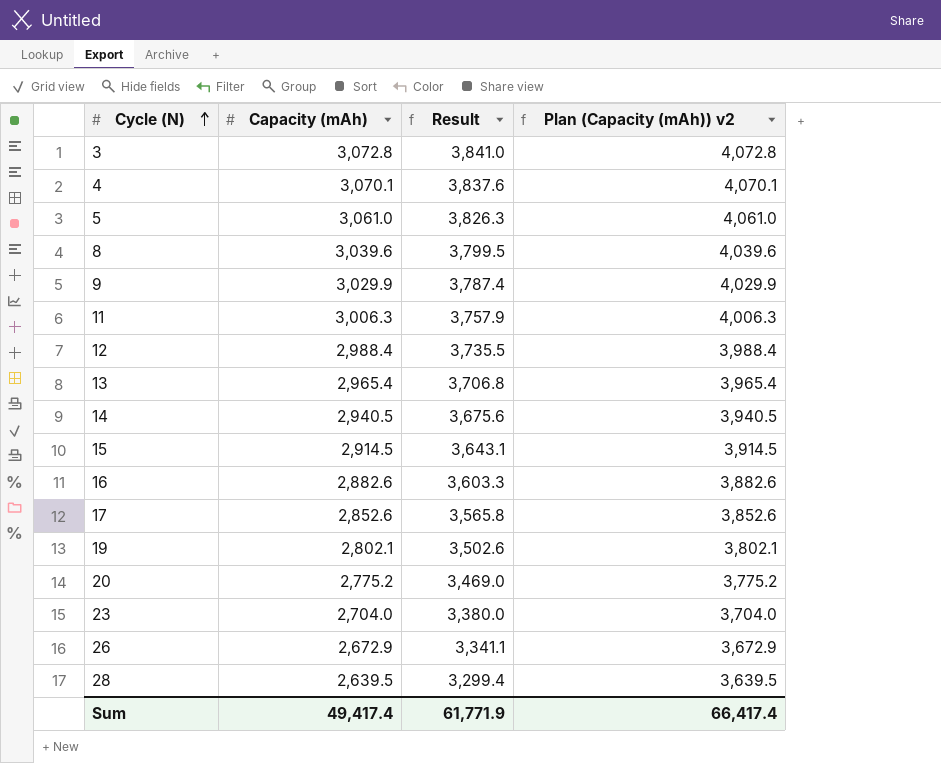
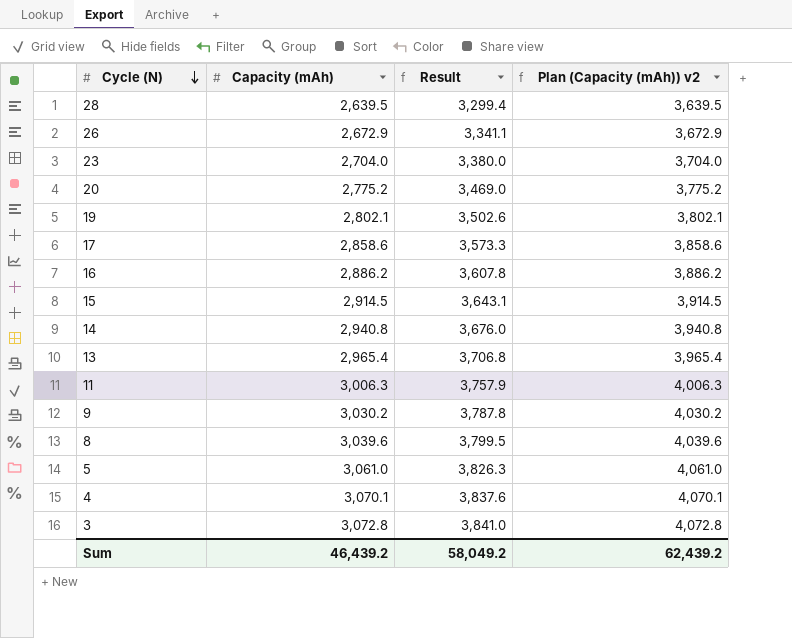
row order: Cycle (N) ascending -> Cycle (N) descending
row 12: 2,988.4 | 3,735.5 | 3,988.4 -> none
17 | Capacity (mAh): 2,852.6 -> 2,858.6
17 | Result: 3,565.8 -> 3,573.3
17 | Plan (Capacity (mAh)) v2: 3,852.6 -> 3,858.6
16 | Capacity (mAh): 2,882.6 -> 2,886.2
16 | Result: 3,603.3 -> 3,607.8
16 | Plan (Capacity (mAh)) v2: 3,882.6 -> 3,886.2
14 | Capacity (mAh): 2,940.5 -> 2,940.8
14 | Result: 3,675.6 -> 3,676.0
14 | Plan (Capacity (mAh)) v2: 3,940.5 -> 3,940.8
9 | Capacity (mAh): 3,029.9 -> 3,030.2
9 | Result: 3,787.4 -> 3,787.8
9 | Plan (Capacity (mAh)) v2: 4,029.9 -> 4,030.2
Sum | Capacity (mAh): 49,417.4 -> 46,439.2
Sum | Result: 61,771.9 -> 58,049.2
Sum | Plan (Capacity (mAh)) v2: 66,417.4 -> 62,439.2

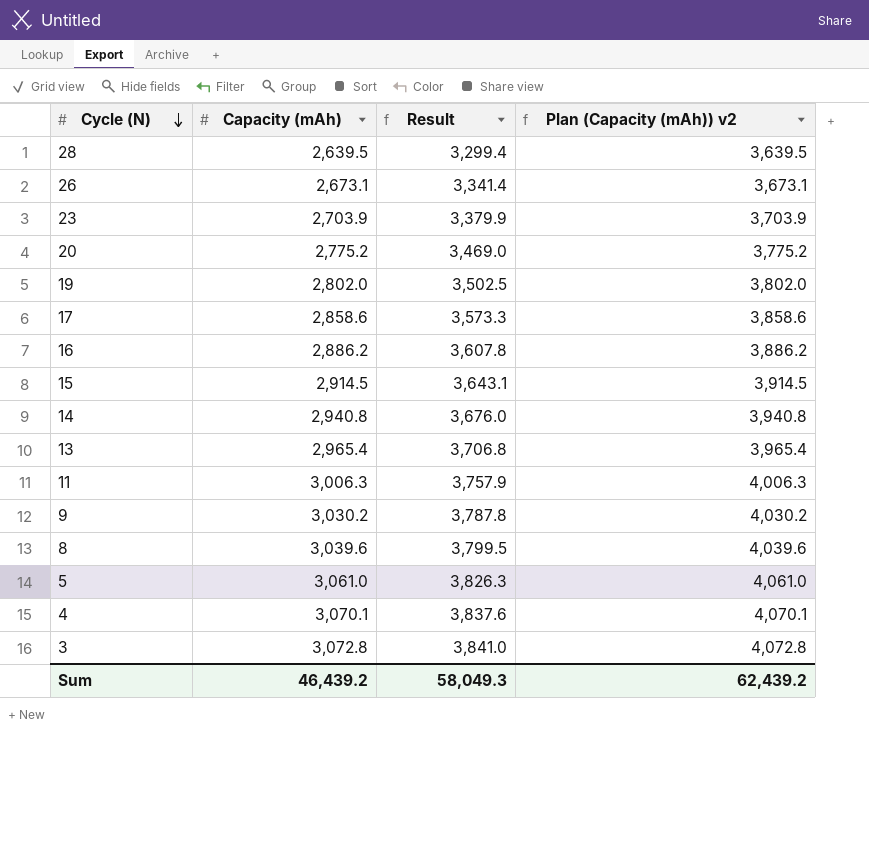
26 | Capacity (mAh): 2,672.9 -> 2,673.1
26 | Result: 3,341.1 -> 3,341.4
26 | Plan (Capacity (mAh)) v2: 3,672.9 -> 3,673.1
23 | Capacity (mAh): 2,704.0 -> 2,703.9
23 | Result: 3,380.0 -> 3,379.9
23 | Plan (Capacity (mAh)) v2: 3,704.0 -> 3,703.9
19 | Capacity (mAh): 2,802.1 -> 2,802.0
19 | Result: 3,502.6 -> 3,502.5
19 | Plan (Capacity (mAh)) v2: 3,802.1 -> 3,802.0
Sum | Result: 58,049.2 -> 58,049.3

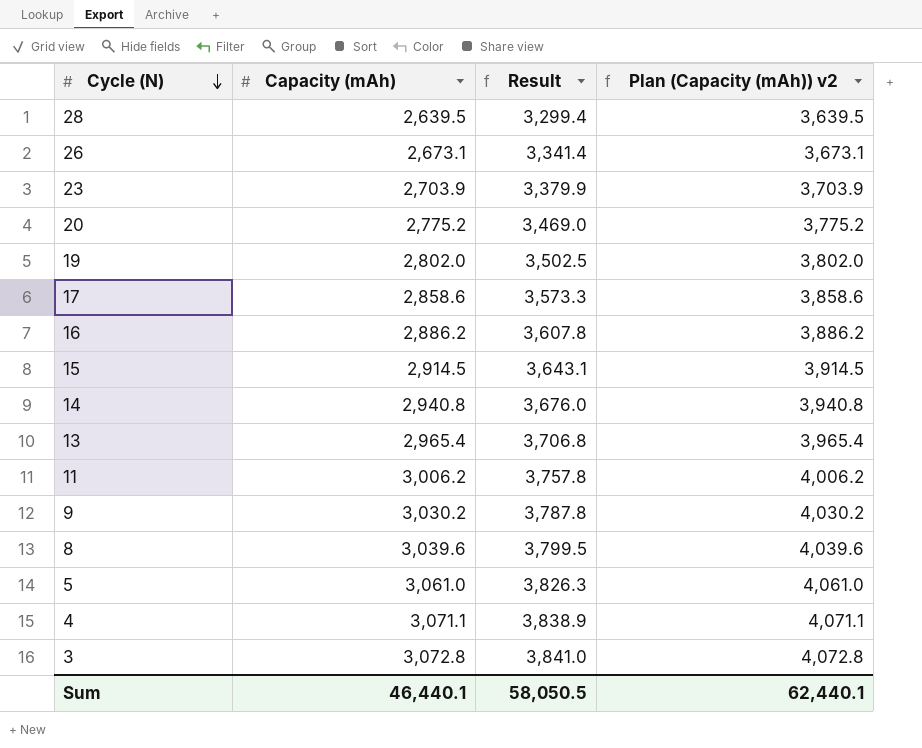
11 | Capacity (mAh): 3,006.3 -> 3,006.2
11 | Result: 3,757.9 -> 3,757.8
11 | Plan (Capacity (mAh)) v2: 4,006.3 -> 4,006.2
4 | Capacity (mAh): 3,070.1 -> 3,071.1
4 | Result: 3,837.6 -> 3,838.9
4 | Plan (Capacity (mAh)) v2: 4,070.1 -> 4,071.1
Sum | Capacity (mAh): 46,439.2 -> 46,440.1
Sum | Result: 58,049.3 -> 58,050.5
Sum | Plan (Capacity (mAh)) v2: 62,439.2 -> 62,440.1

